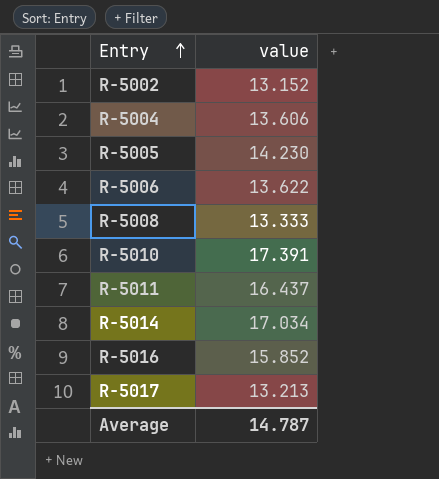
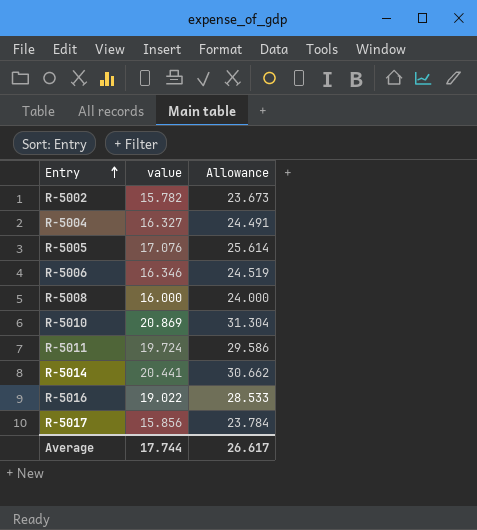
column Allowance | formula: none -> [value] * 1.5
R-5002 | value: 13.152 -> 15.782
R-5004 | value: 13.606 -> 16.327
R-5005 | value: 14.230 -> 17.076
R-5006 | value: 13.622 -> 16.346
R-5008 | value: 13.333 -> 16.000
R-5010 | value: 17.391 -> 20.869
R-5011 | value: 16.437 -> 19.724
R-5014 | value: 17.034 -> 20.441
R-5016 | value: 15.852 -> 19.022
R-5017 | value: 13.213 -> 15.856
Average | value: 14.787 -> 17.744

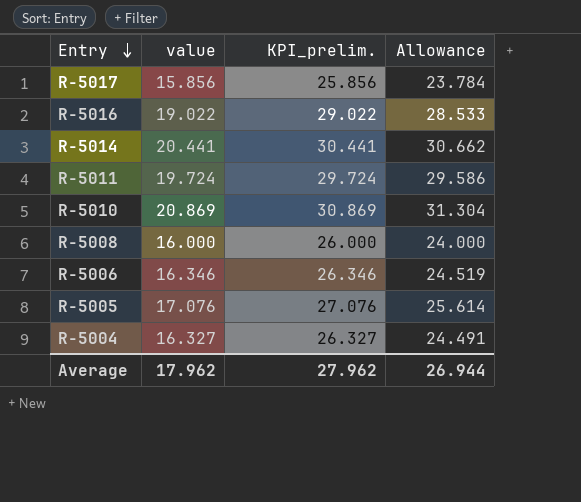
row order: Entry ascending -> Entry descending
column KPI_prelim. | formula: none -> [value] + 10
row R-5002: 15.782 | 23.673 -> none
Average | value: 17.744 -> 17.962
Average | Allowance: 26.617 -> 26.944

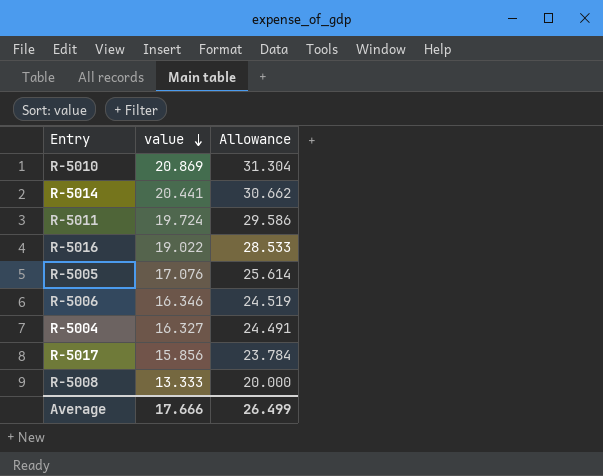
row order: Entry descending -> value descending
column KPI_prelim. | formula: [value] + 10 -> none
R-5008 | value: 16.000 -> 13.333
R-5008 | Allowance: 24.000 -> 20.000
Average | value: 17.962 -> 17.666
Average | Allowance: 26.944 -> 26.499

